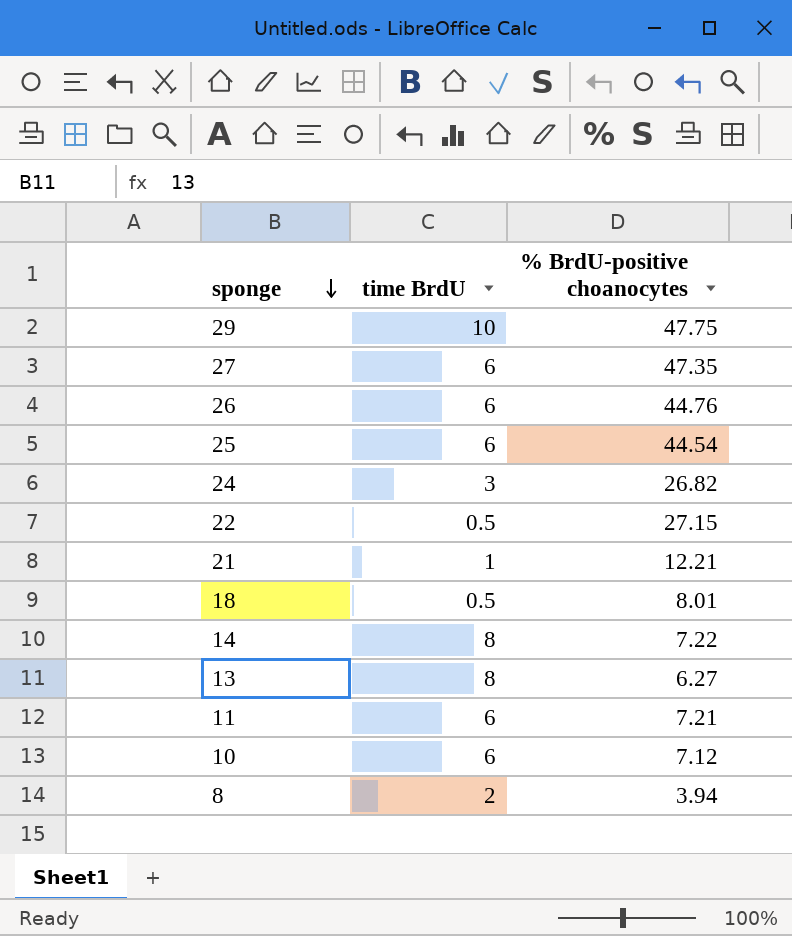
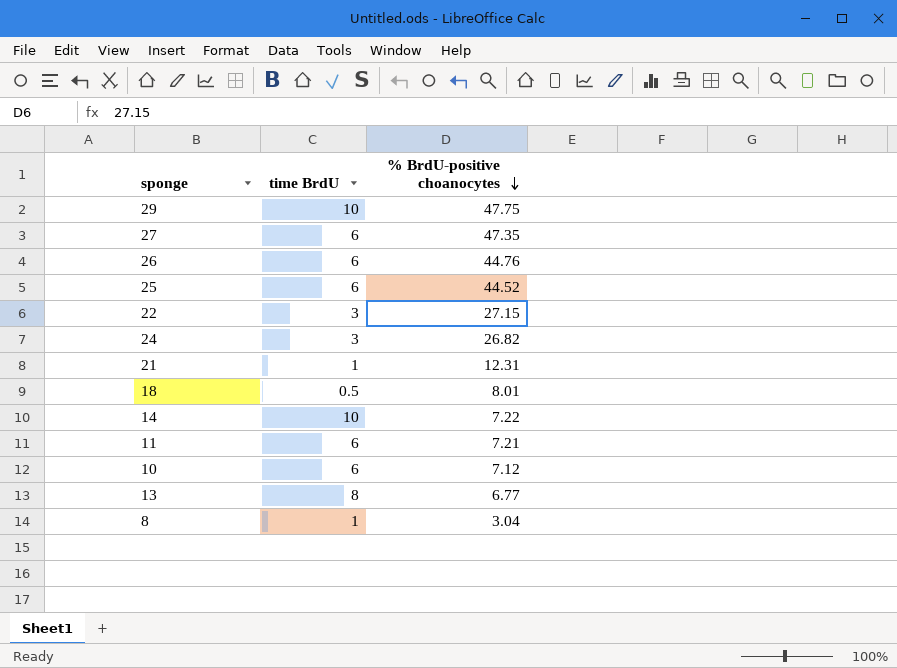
row order: sponge descending -> % BrdU-positive choanocytes descending
25 | % BrdU-positive choanocytes: 44.54 -> 44.52
22 | time BrdU: 0.5 -> 3
21 | % BrdU-positive choanocytes: 12.21 -> 12.31
14 | time BrdU: 8 -> 10
13 | % BrdU-positive choanocytes: 6.27 -> 6.77
8 | time BrdU: 2 -> 1
8 | % BrdU-positive choanocytes: 3.94 -> 3.04

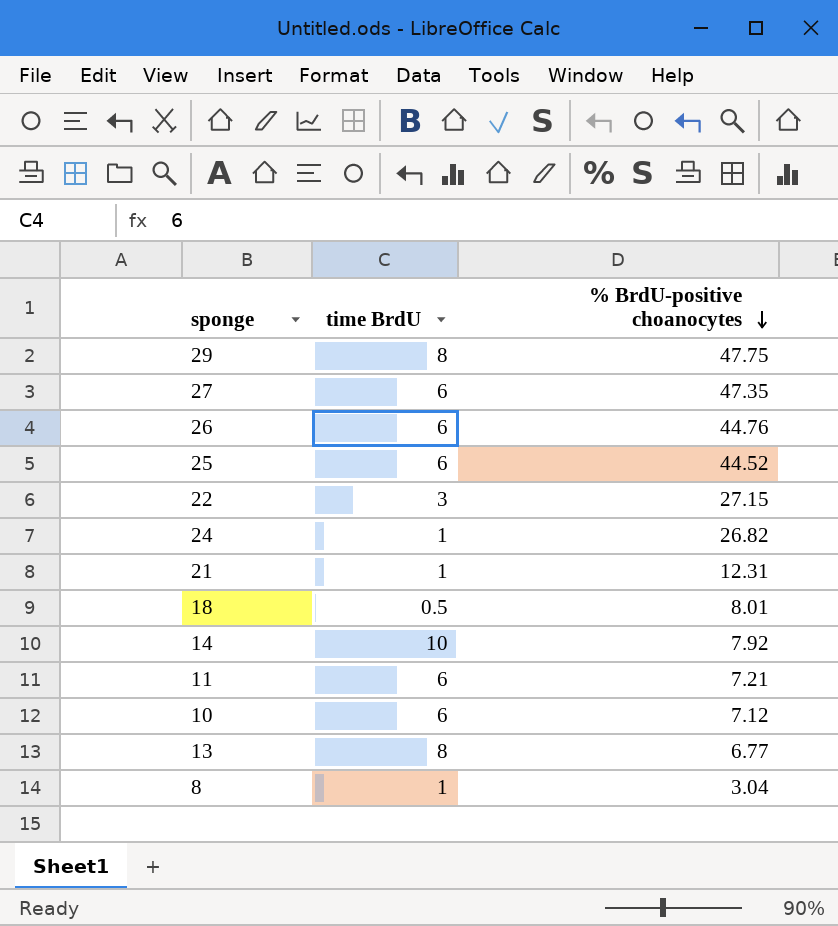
29 | time BrdU: 10 -> 8
24 | time BrdU: 3 -> 1
14 | % BrdU-positive choanocytes: 7.22 -> 7.92

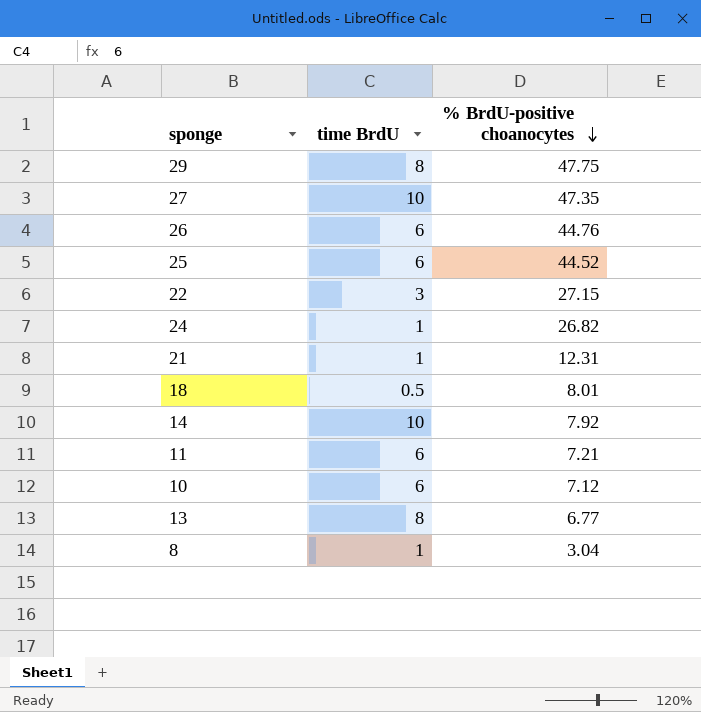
27 | time BrdU: 6 -> 10

